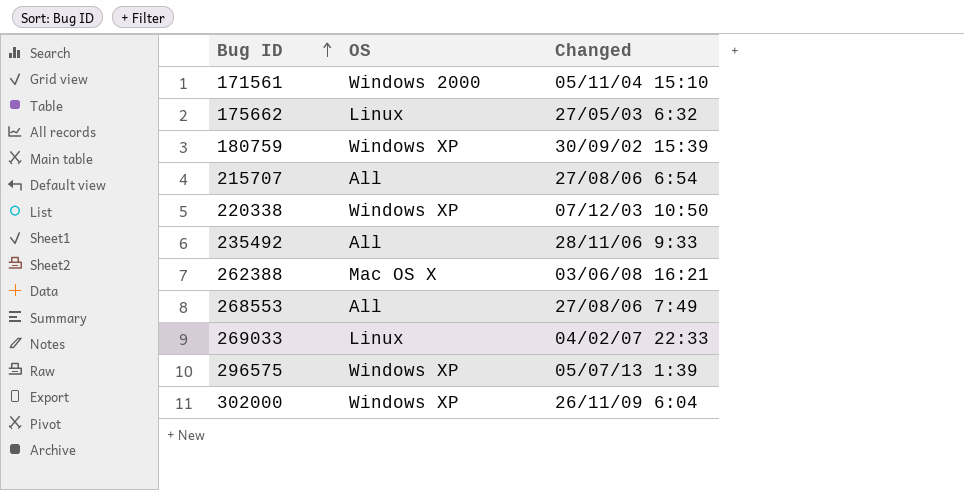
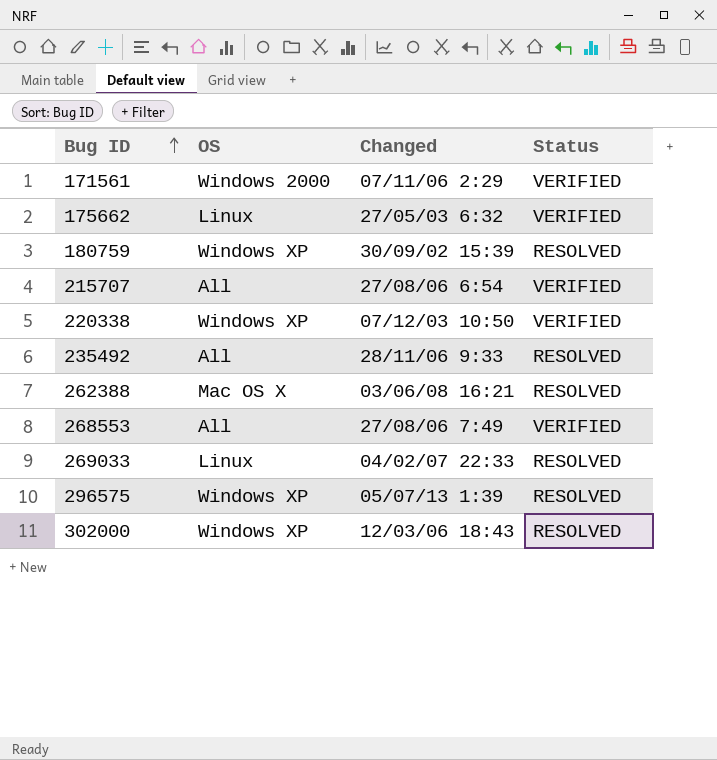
column Status | position: none -> 4
171561 | Changed: 05/11/04 15:10 -> 07/11/06 2:29
302000 | Changed: 26/11/09 6:04 -> 12/03/06 18:43

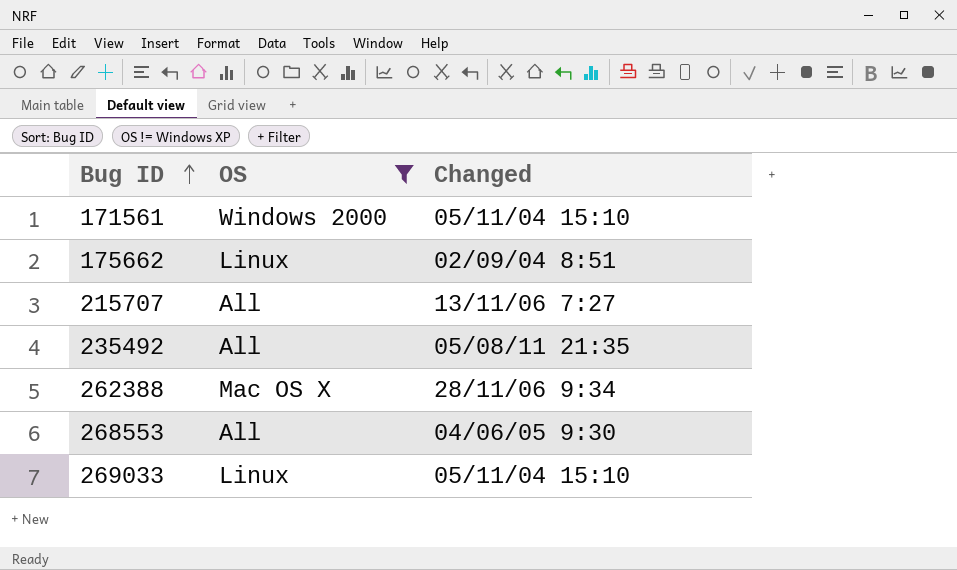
filter: none -> OS != Windows XP
column Status | position: 4 -> none
171561 | Changed: 07/11/06 2:29 -> 05/11/04 15:10
175662 | Changed: 27/05/03 6:32 -> 02/09/04 8:51
215707 | Changed: 27/08/06 6:54 -> 13/11/06 7:27
235492 | Changed: 28/11/06 9:33 -> 05/08/11 21:35
262388 | Changed: 03/06/08 16:21 -> 28/11/06 9:34
268553 | Changed: 27/08/06 7:49 -> 04/06/05 9:30
269033 | Changed: 04/02/07 22:33 -> 05/11/04 15:10

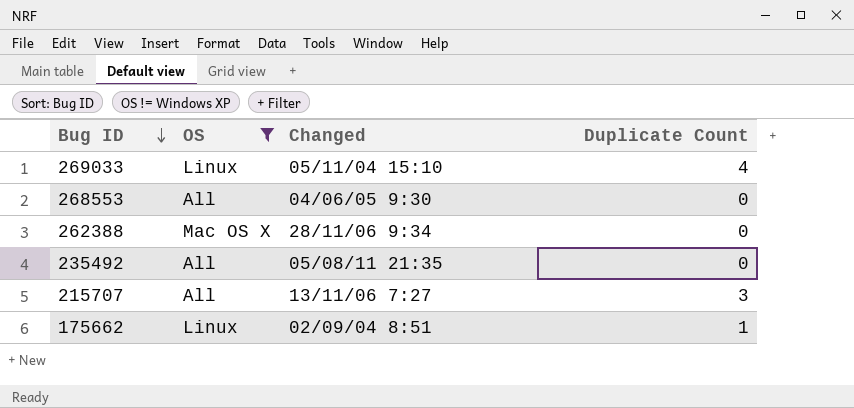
row order: Bug ID ascending -> Bug ID descending
column Duplicate Count | position: none -> 4
row 171561: Windows 2000 | 05/11/04 15:10 -> none

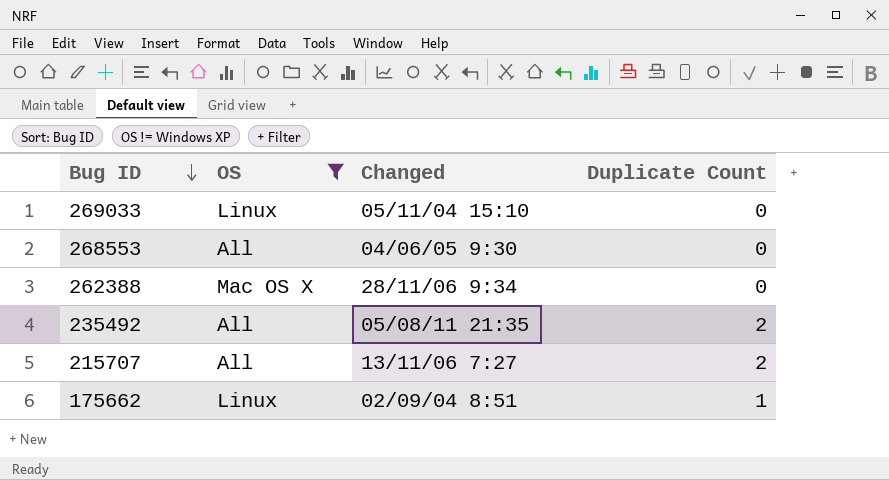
269033 | Duplicate Count: 4 -> 0
235492 | Duplicate Count: 0 -> 2
215707 | Duplicate Count: 3 -> 2

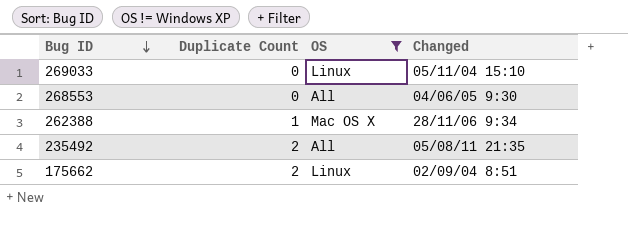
column Duplicate Count | position: 4 -> 2
row 215707: All | 13/11/06 7:27 | 2 -> none
262388 | Duplicate Count: 0 -> 1
175662 | Duplicate Count: 1 -> 2

